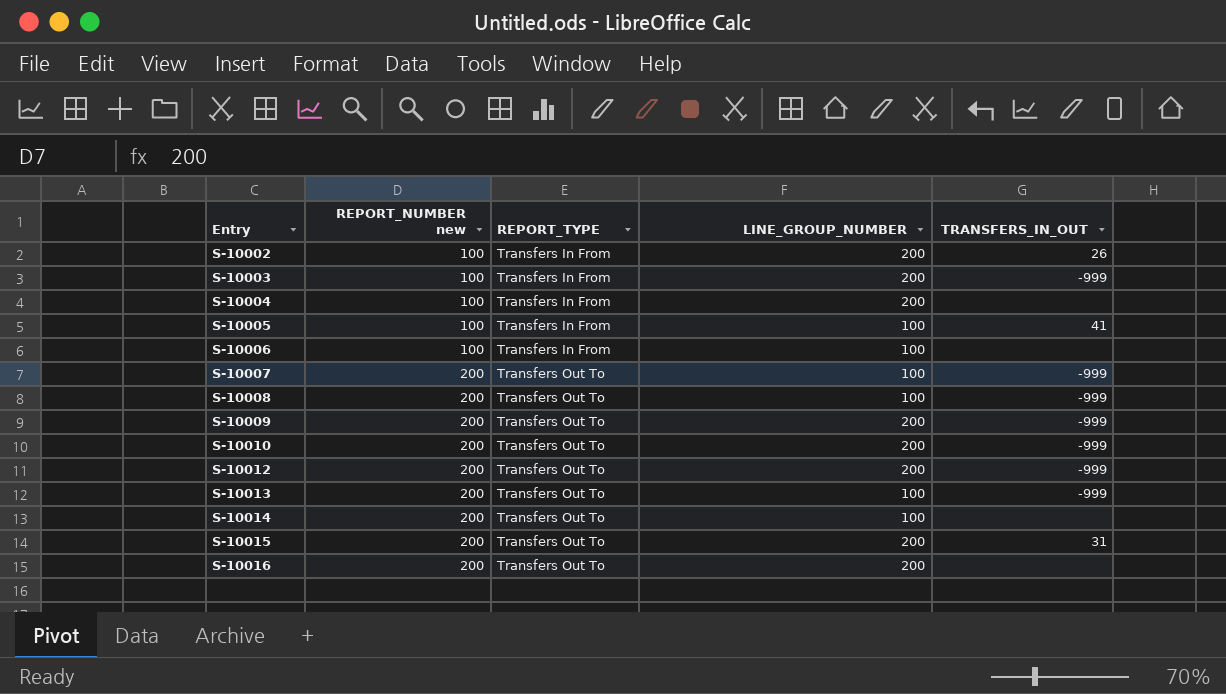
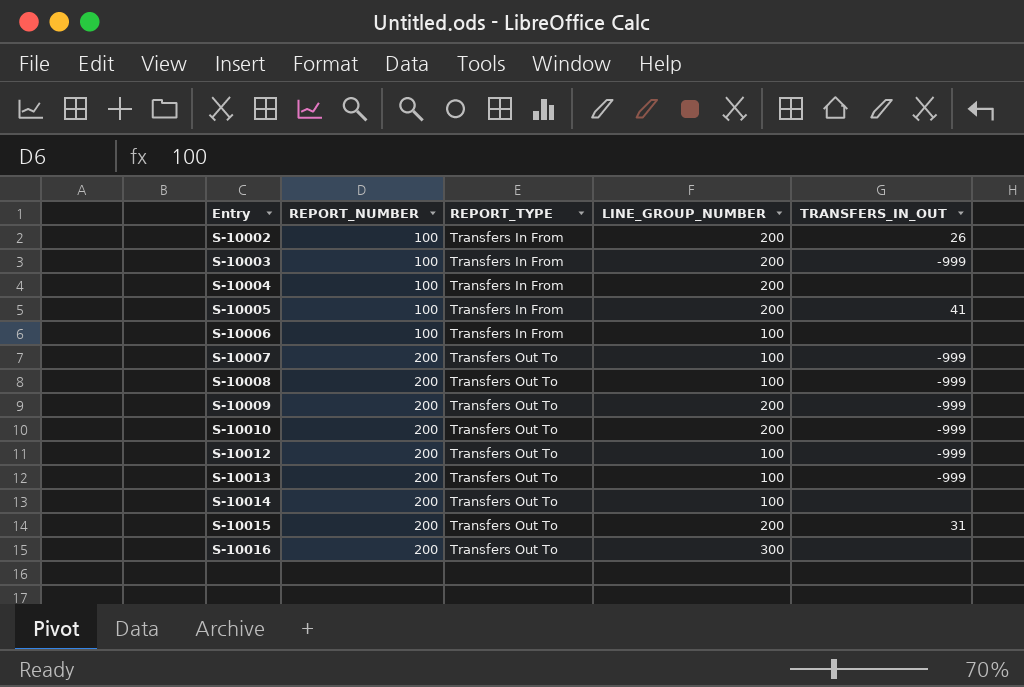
column name: REPORT_NUMBER new -> REPORT_NUMBER
S-10005 | LINE_GROUP_NUMBER: 100 -> 200
S-10012 | LINE_GROUP_NUMBER: 200 -> 100
S-10016 | LINE_GROUP_NUMBER: 200 -> 300

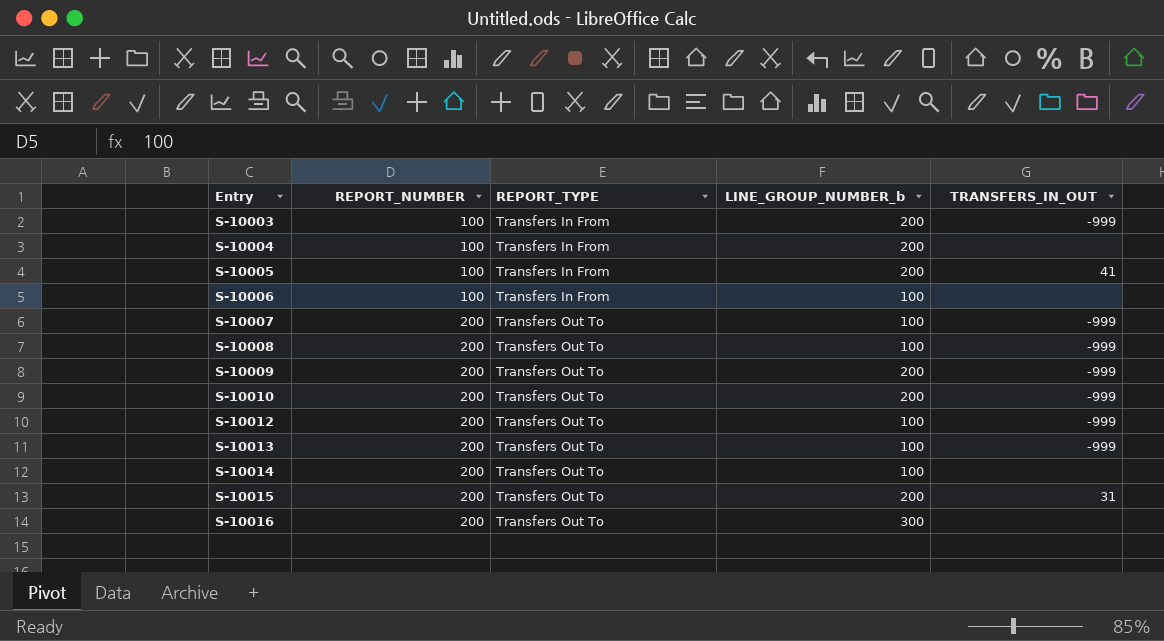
column name: LINE_GROUP_NUMBER -> LINE_GROUP_NUMBER_b
row S-10002: 100 | Transfers In From | 200 | 26 -> none

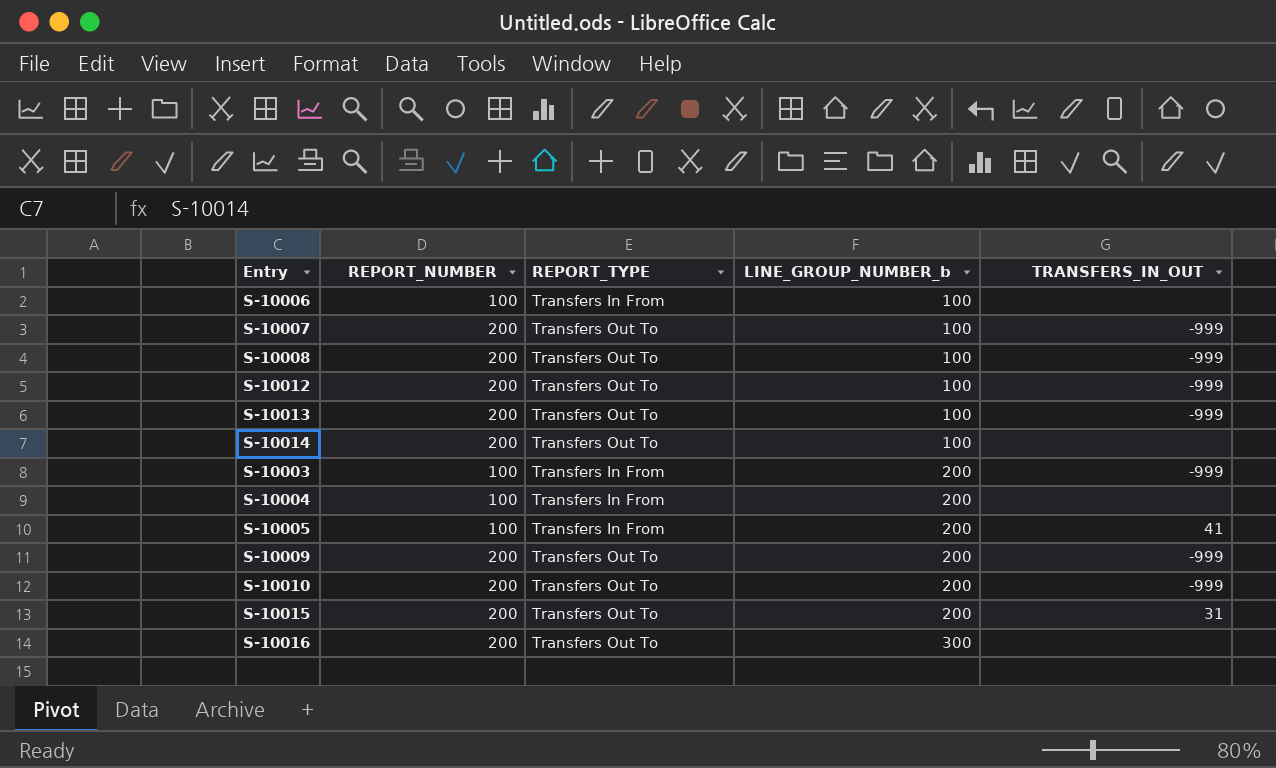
row order: Entry ascending -> LINE_GROUP_NUMBER_b ascending

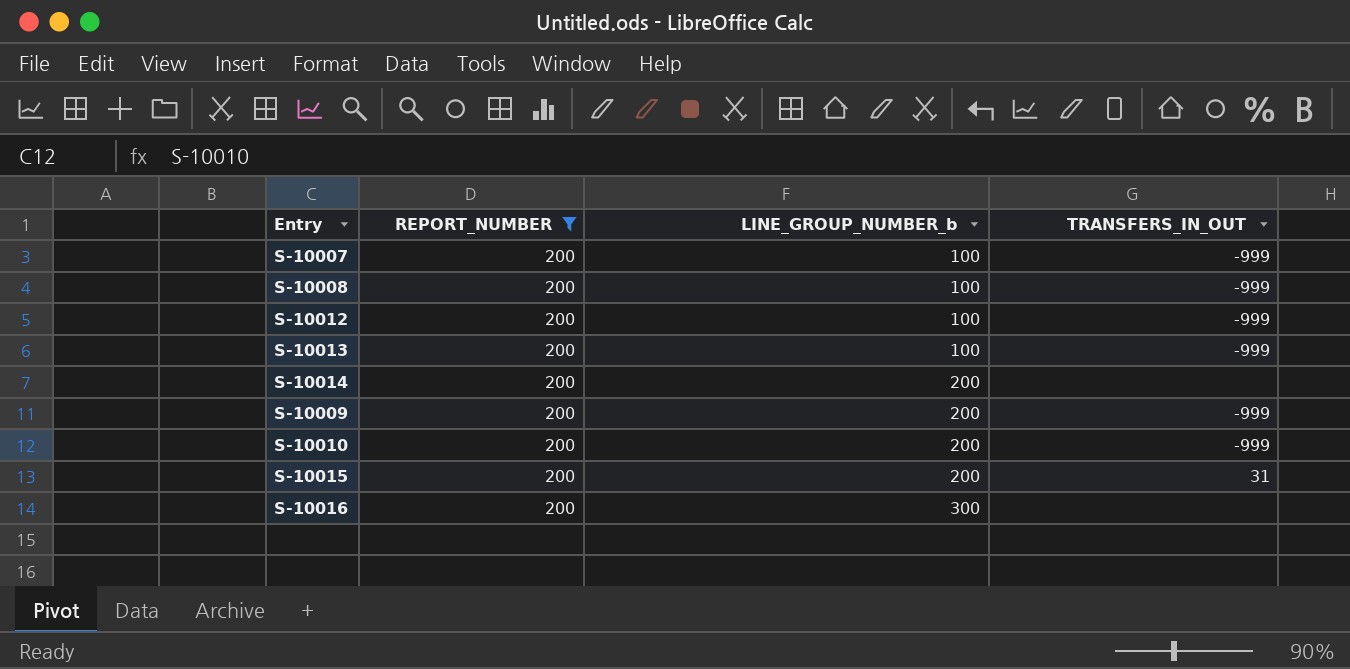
filter: none -> REPORT_NUMBER = 200
column REPORT_TYPE | position: 3 -> none
S-10014 | LINE_GROUP_NUMBER_b: 100 -> 200

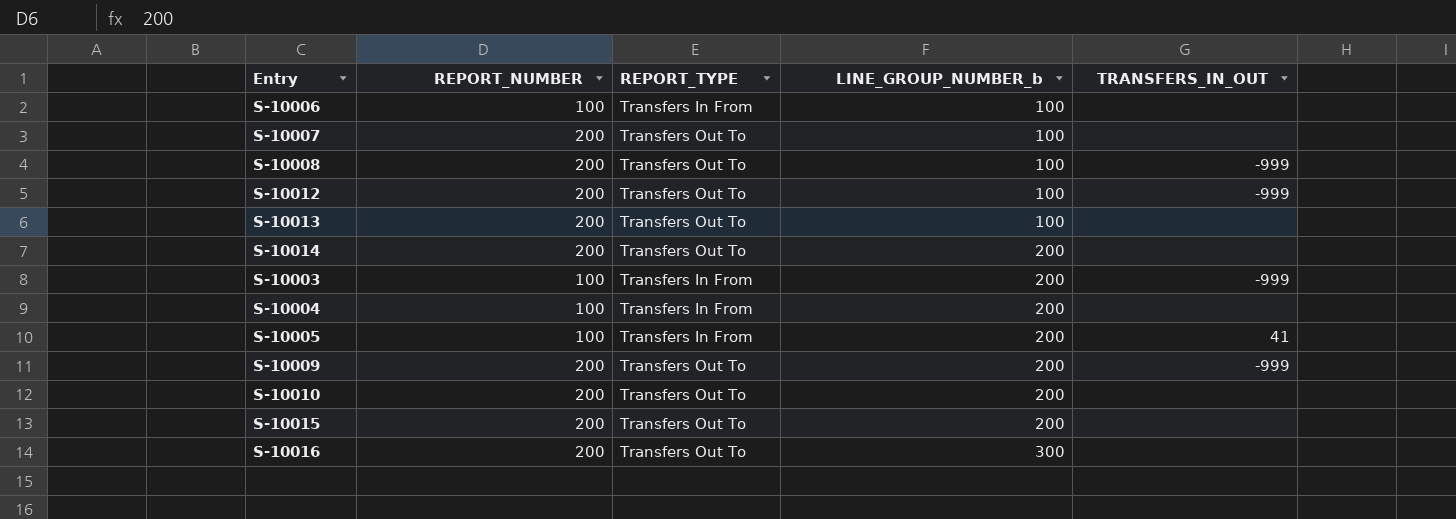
filter: REPORT_NUMBER = 200 -> none
column REPORT_TYPE | position: none -> 3
S-10007 | TRANSFERS_IN_OUT: -999 -> none
S-10013 | TRANSFERS_IN_OUT: -999 -> none
S-10010 | TRANSFERS_IN_OUT: -999 -> none
S-10015 | TRANSFERS_IN_OUT: 31 -> none

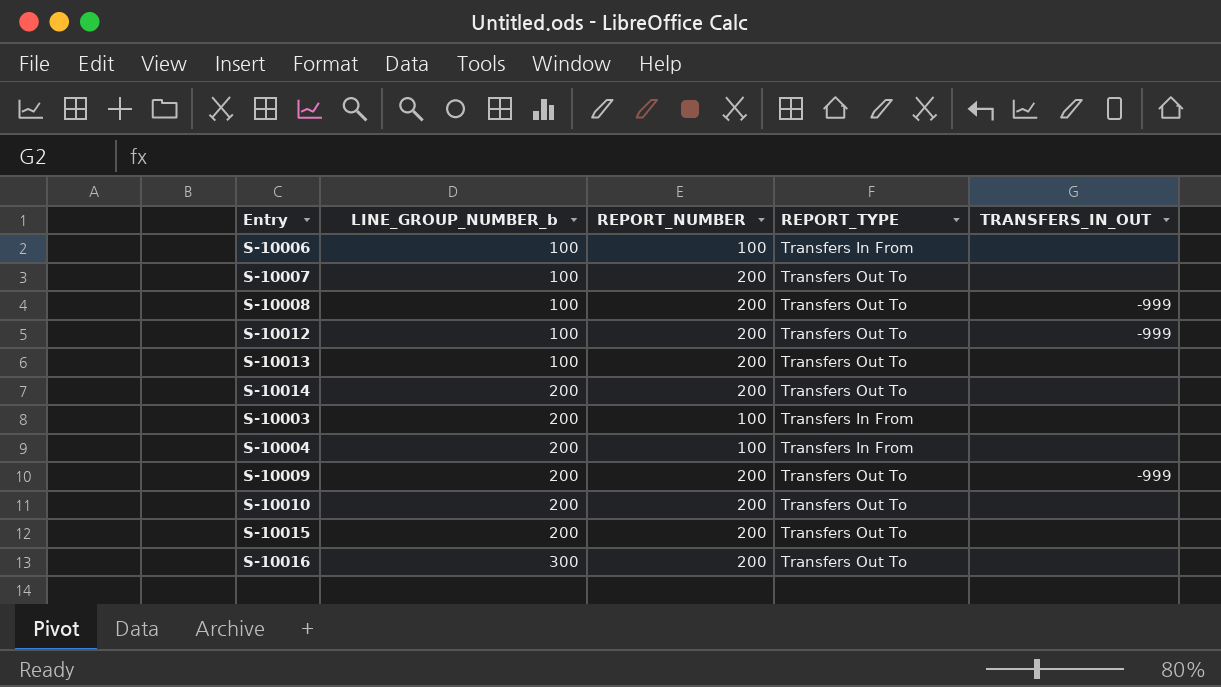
column LINE_GROUP_NUMBER_b | position: 4 -> 2
row S-10005: 100 | Transfers In From | 200 | 41 -> none
S-10003 | TRANSFERS_IN_OUT: -999 -> none

